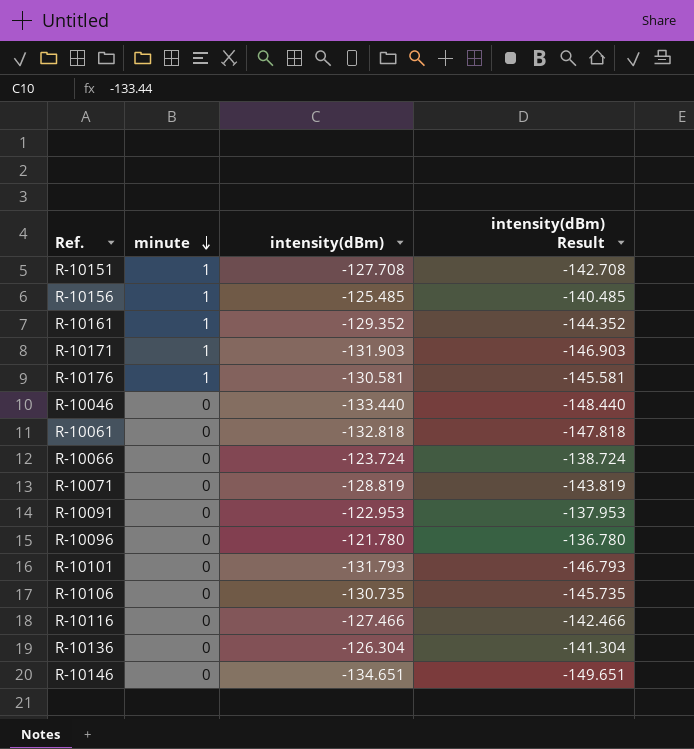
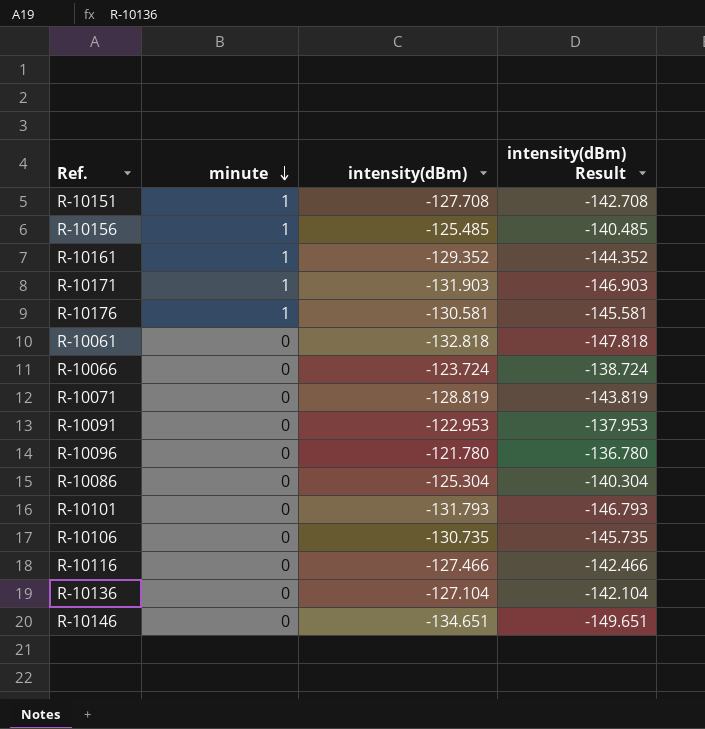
row R-10046: 0 | -133.440 | -148.440 -> none
row R-10086: none -> 0 | -125.304 | -140.304
R-10136 | intensity(dBm): -126.304 -> -127.104
R-10136 | intensity(dBm) Result: -141.304 -> -142.104

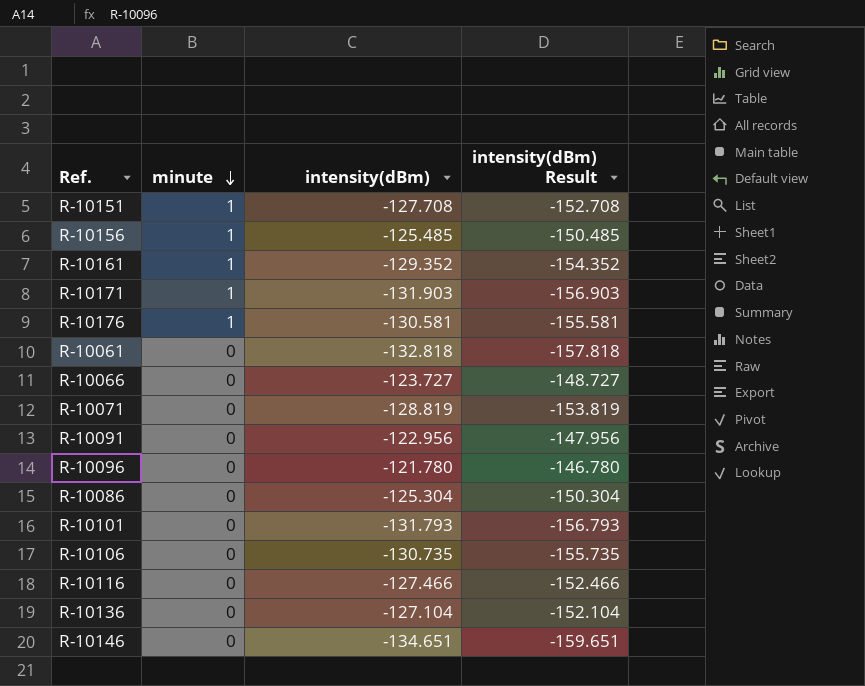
column intensity(dBm) Result | formula: [intensity(dBm)] - 15 -> [intensity(dBm)] - 25
R-10066 | intensity(dBm): -123.724 -> -123.727
R-10091 | intensity(dBm): -122.953 -> -122.956

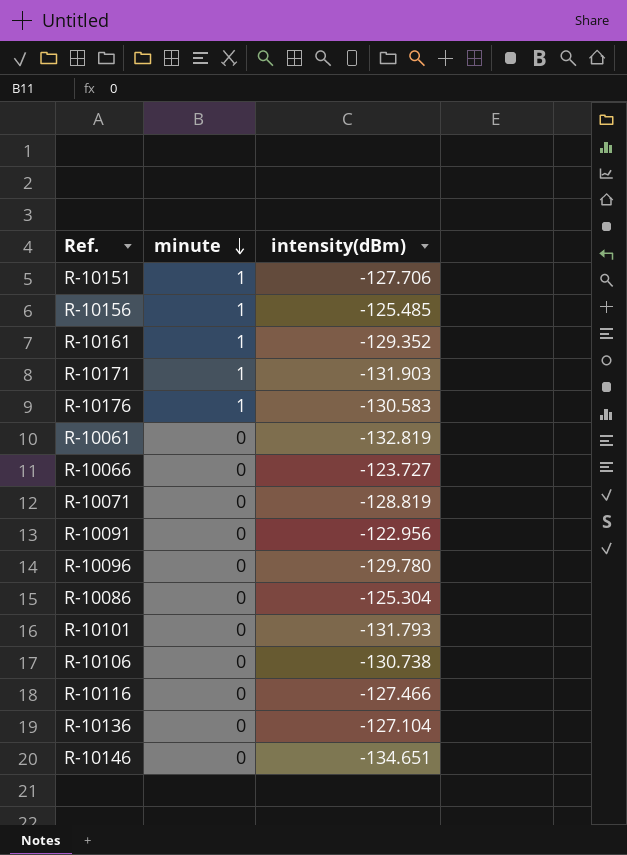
column intensity(dBm) Result | formula: [intensity(dBm)] - 25 -> none
R-10151 | intensity(dBm): -127.708 -> -127.706
R-10176 | intensity(dBm): -130.581 -> -130.583
R-10061 | intensity(dBm): -132.818 -> -132.819
R-10096 | intensity(dBm): -121.780 -> -129.780
R-10106 | intensity(dBm): -130.735 -> -130.738

